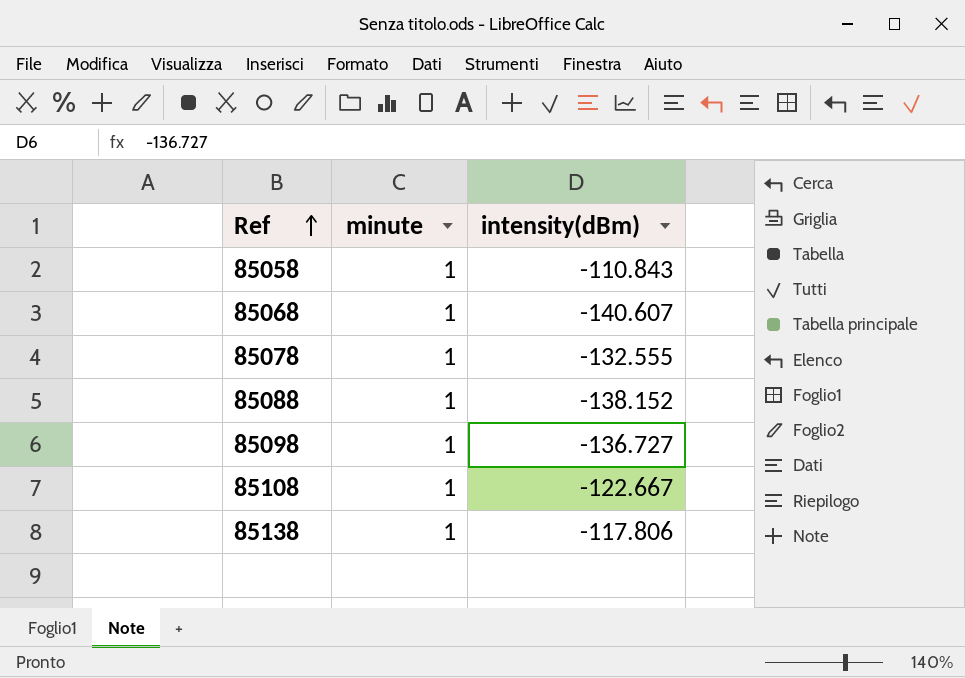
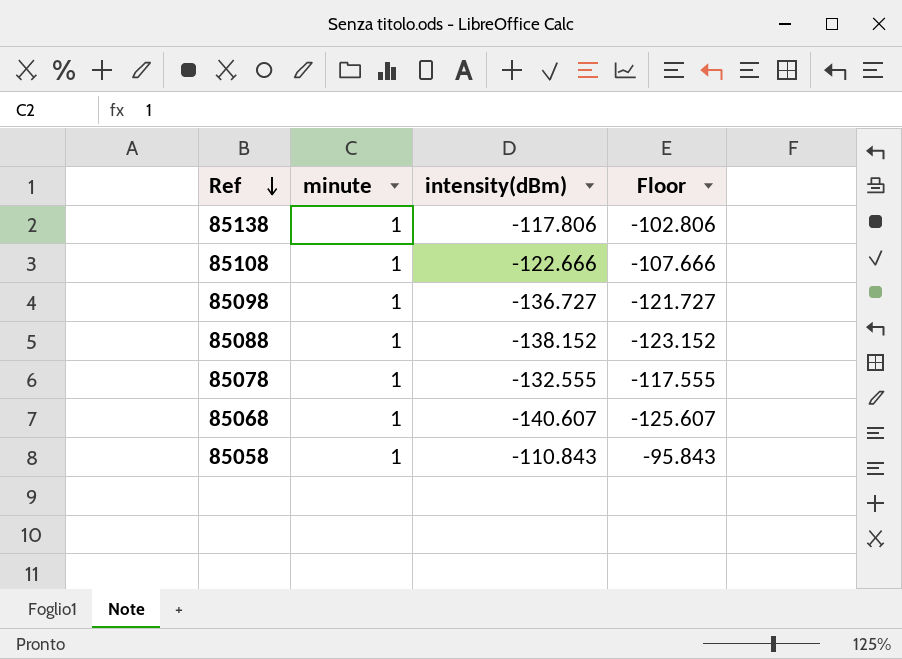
row order: Ref ascending -> Ref descending
column Floor | formula: none -> [intensity(dBm)] + 15
85108 | intensity(dBm): -122.667 -> -122.666

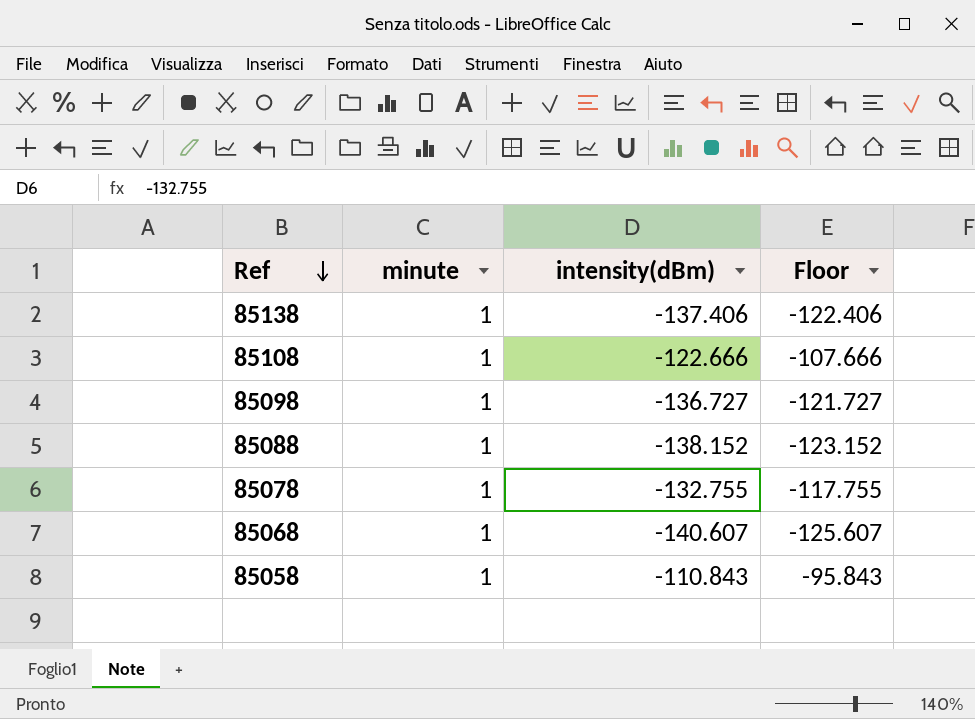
85138 | intensity(dBm): -117.806 -> -137.406
85138 | Floor: -102.806 -> -122.406
85078 | intensity(dBm): -132.555 -> -132.755
85078 | Floor: -117.555 -> -117.755

